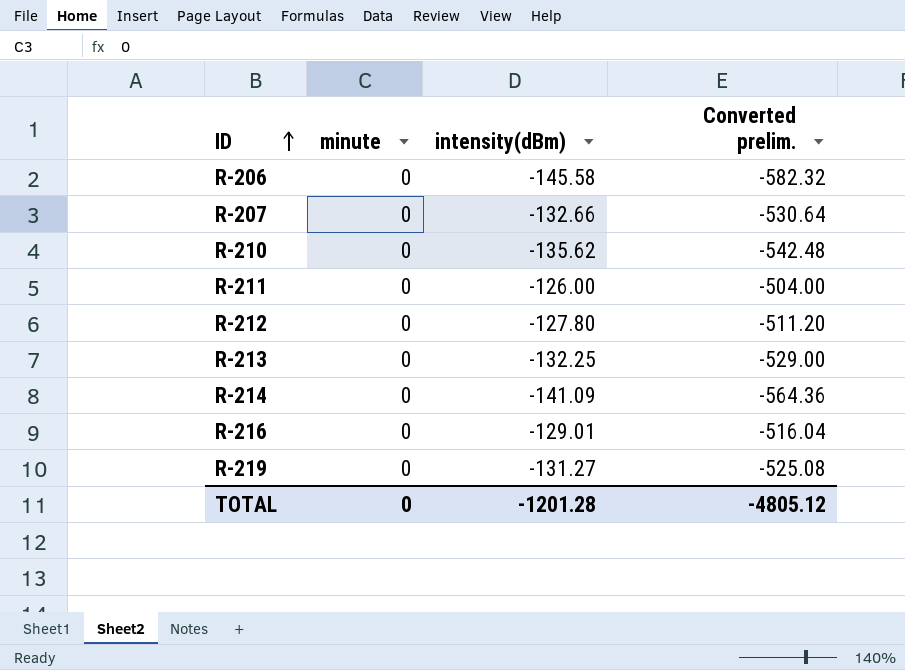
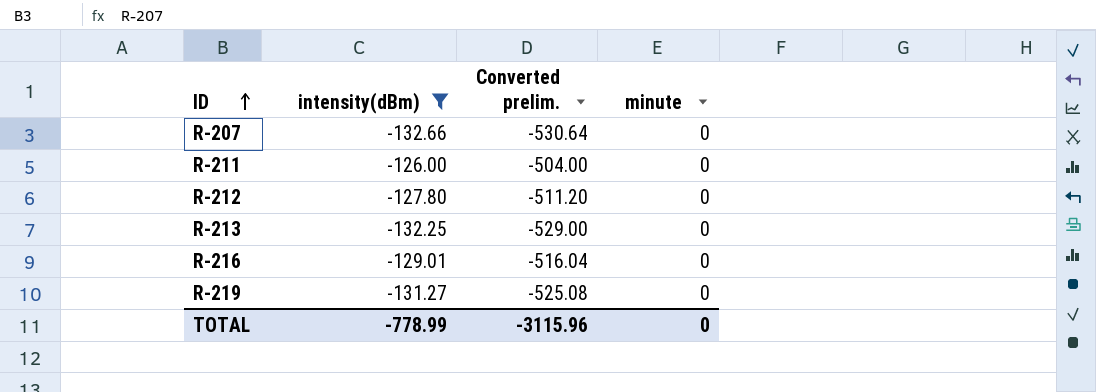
filter: none -> intensity(dBm) >= -132.66
column minute | position: 2 -> 4
TOTAL | intensity(dBm): -1201.28 -> -778.99
TOTAL | Converted prelim.: -4805.12 -> -3115.96

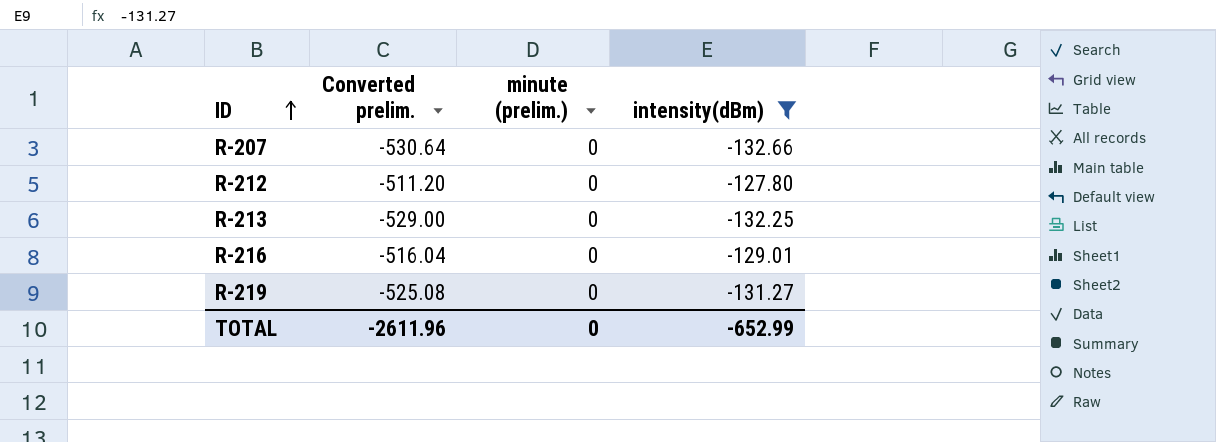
column name: minute -> minute (prelim.)
column intensity(dBm) | position: 2 -> 4
row R-211: -126.00 | -504.00 | 0 -> none
TOTAL | Converted prelim.: -3115.96 -> -2611.96
TOTAL | intensity(dBm): -778.99 -> -652.99

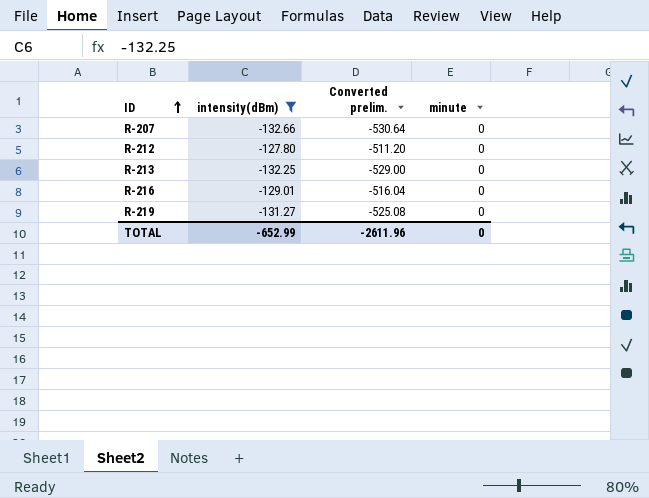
column intensity(dBm) | position: 4 -> 2
column name: minute (prelim.) -> minute

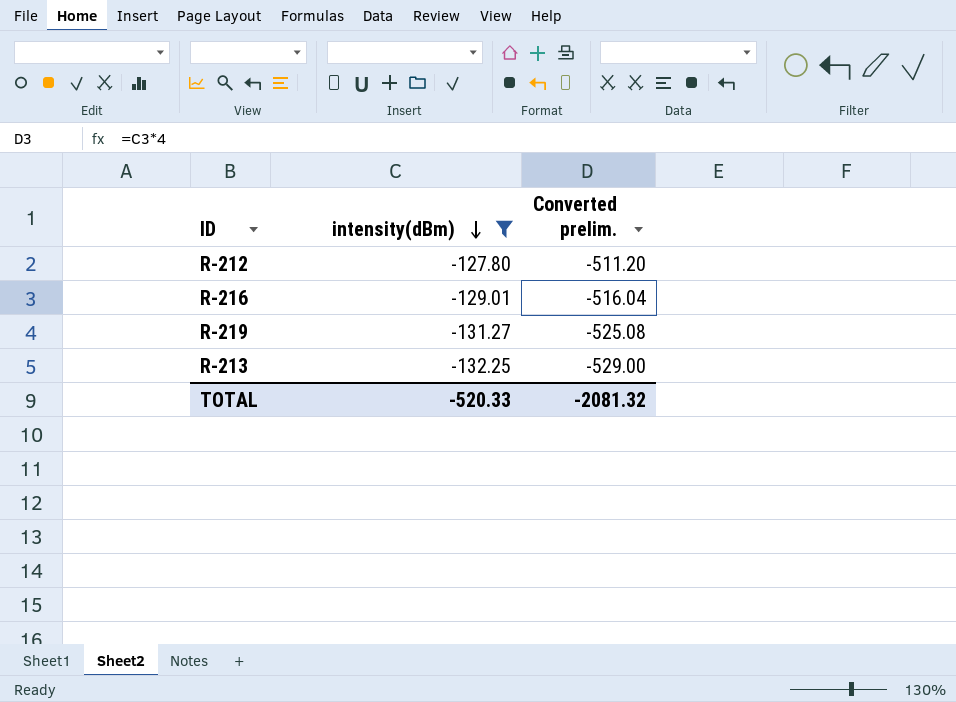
row order: ID ascending -> intensity(dBm) descending
column minute | position: 4 -> none
row R-207: -132.66 | -530.64 | 0 -> none
TOTAL | intensity(dBm): -652.99 -> -520.33
TOTAL | Converted prelim.: -2611.96 -> -2081.32

